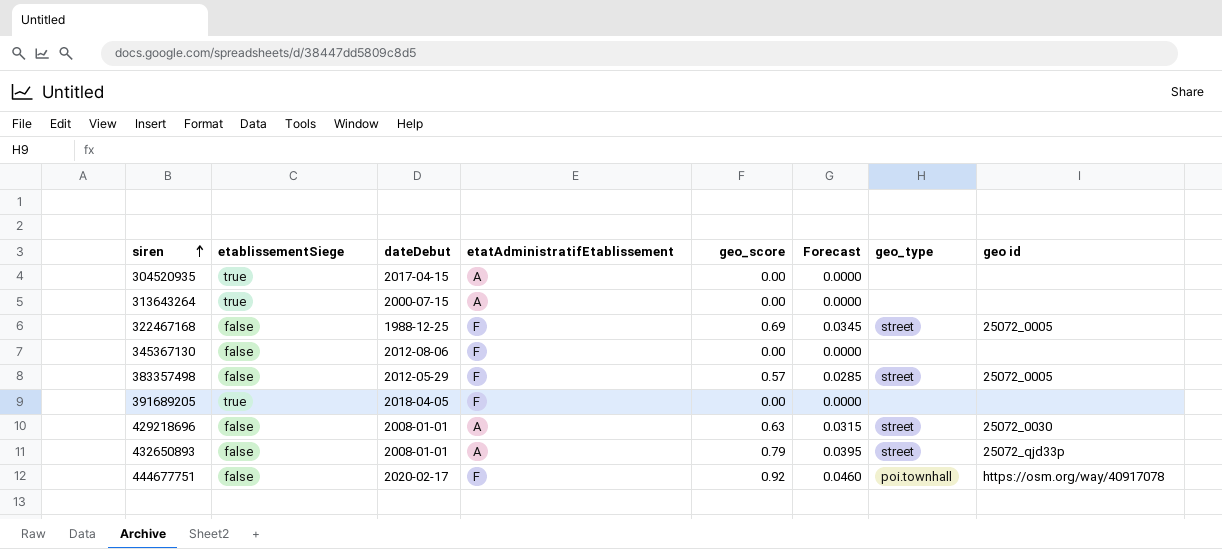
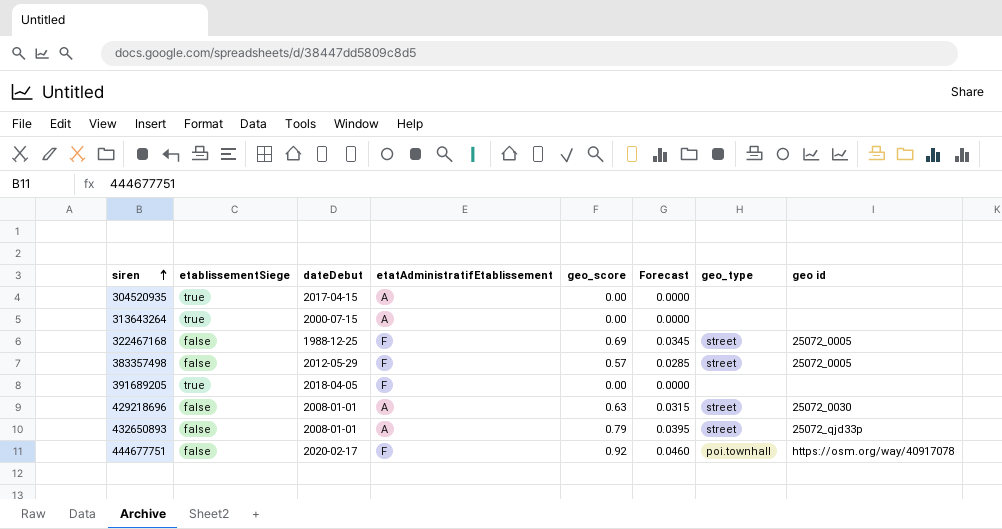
row 345367130: false | 2012-08-06 | F | 0.00 | 0.0000 | none | none -> none

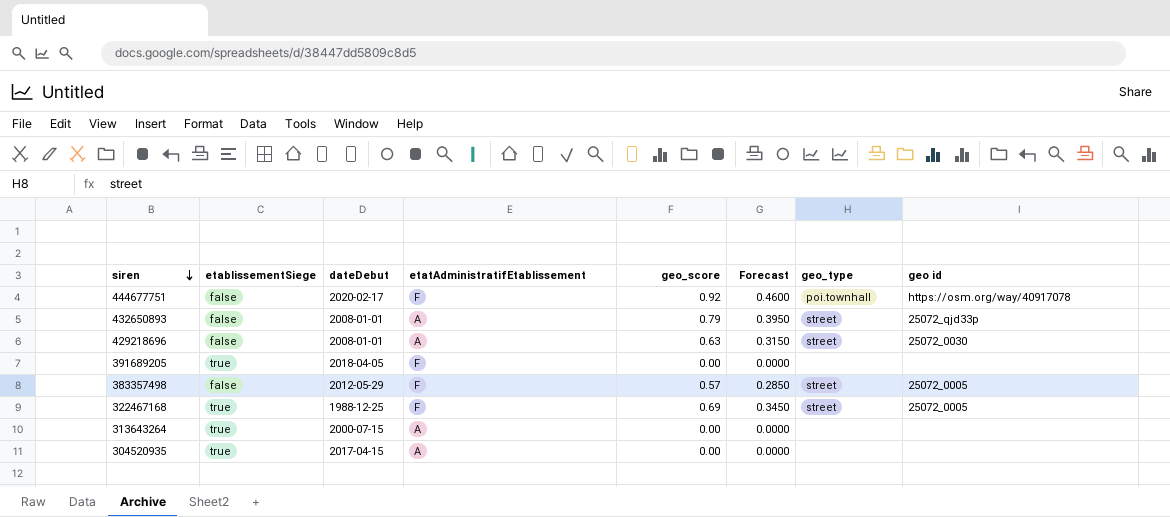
row order: siren ascending -> siren descending
column Forecast | formula: [geo_score] * 0.05 -> [geo_score] * 0.5
322467168 | etablissementSiege: false -> true

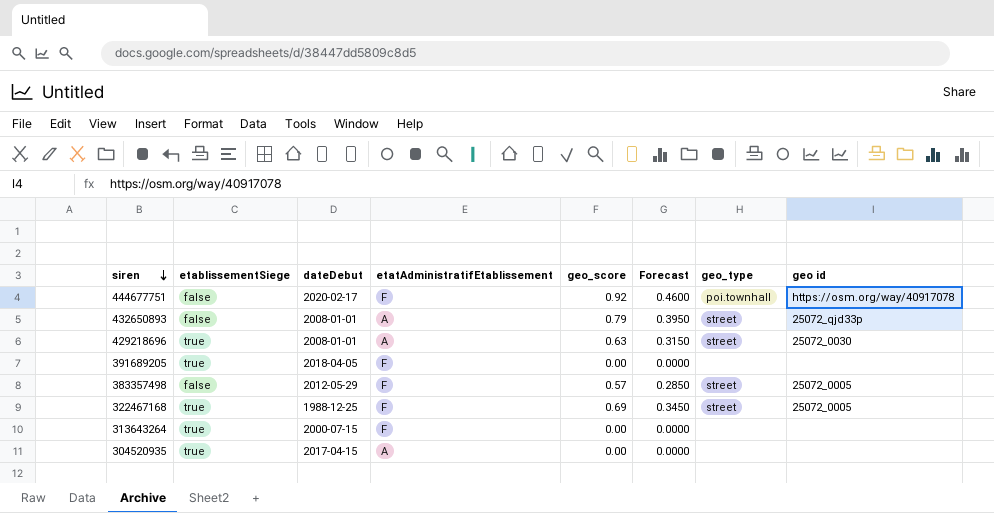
429218696 | etablissementSiege: false -> true
313643264 | etatAdministratifEtablissement: A -> F

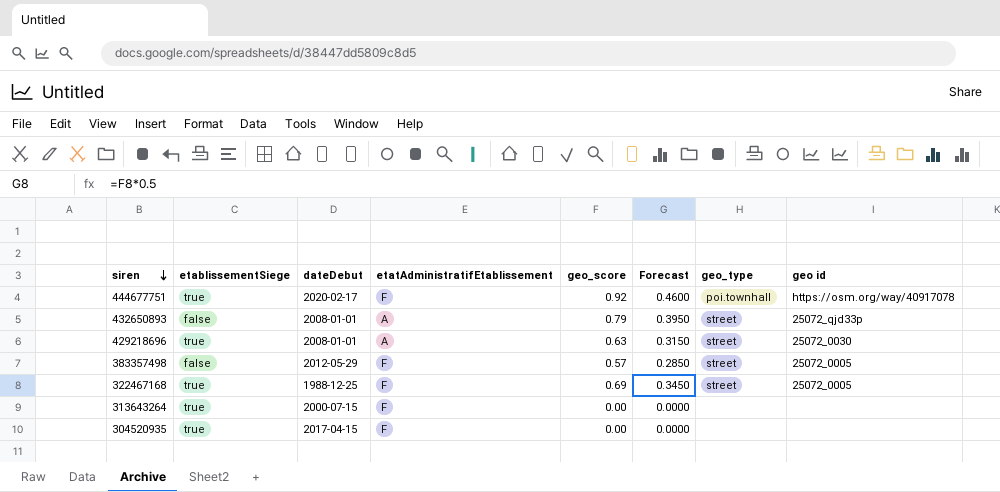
row 391689205: true | 2018-04-05 | F | 0.00 | 0.0000 | none | none -> none
444677751 | etablissementSiege: false -> true
304520935 | etatAdministratifEtablissement: A -> F

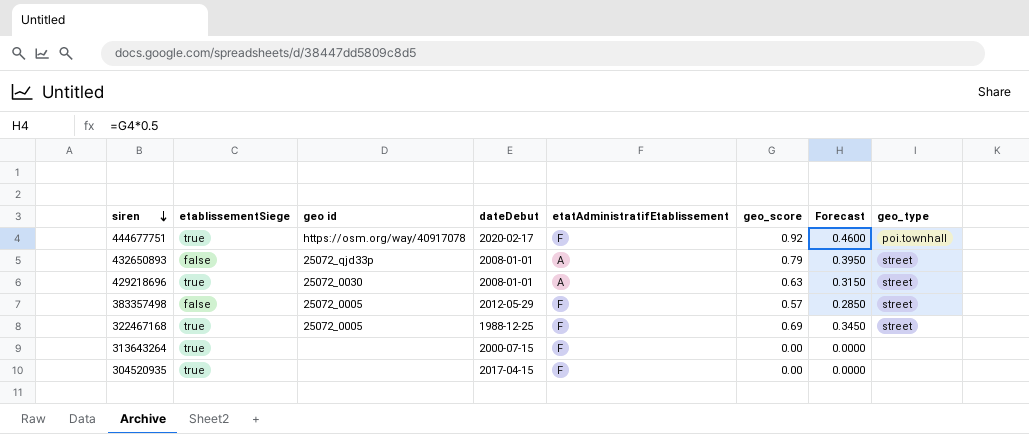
column geo id | position: 8 -> 3

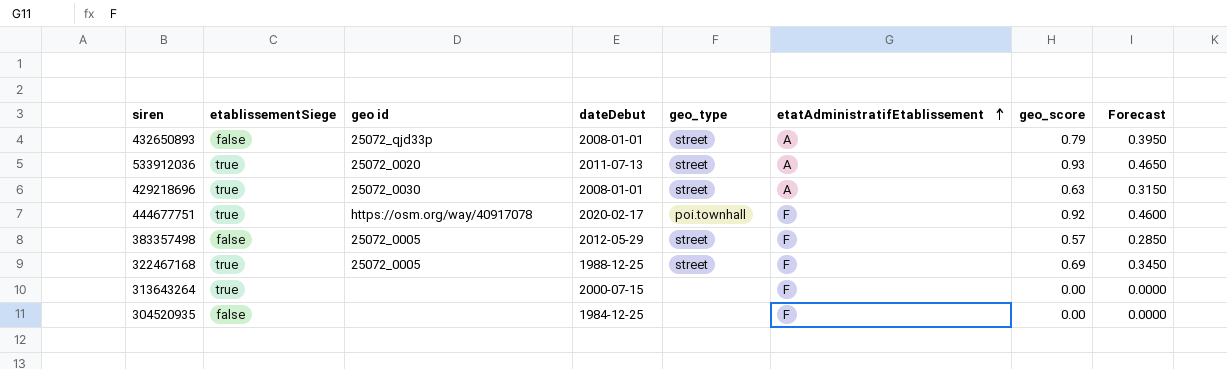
row order: siren descending -> etatAdministratifEtablissement ascending
column geo_type | position: 8 -> 5
row 533912036: none -> true | 25072_0020 | 2011-07-13 | street | A | 0.93 | 0.4650
304520935 | etablissementSiege: true -> false
304520935 | dateDebut: 2017-04-15 -> 1984-12-25

